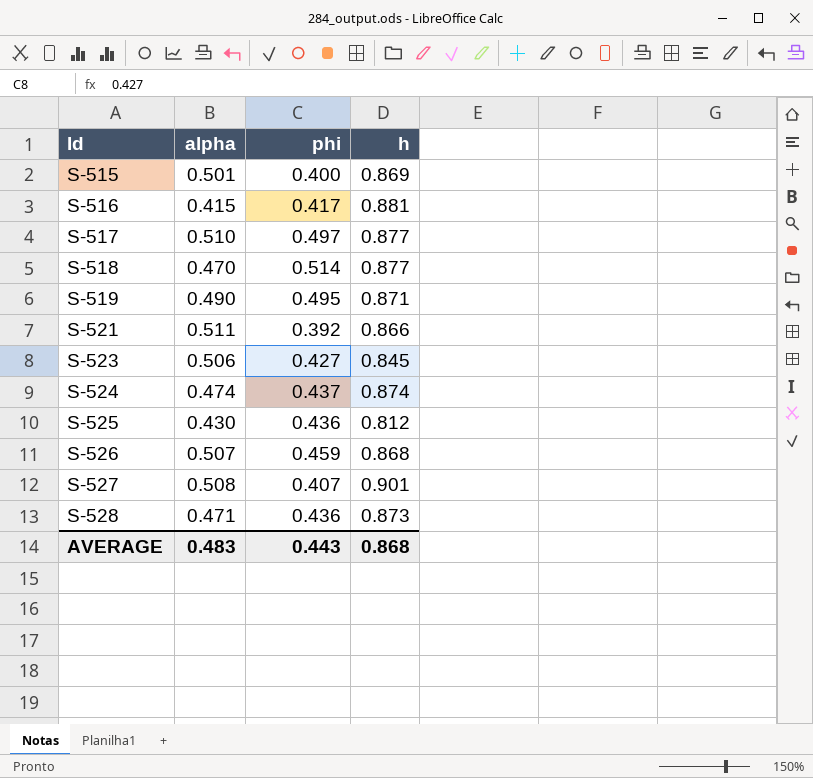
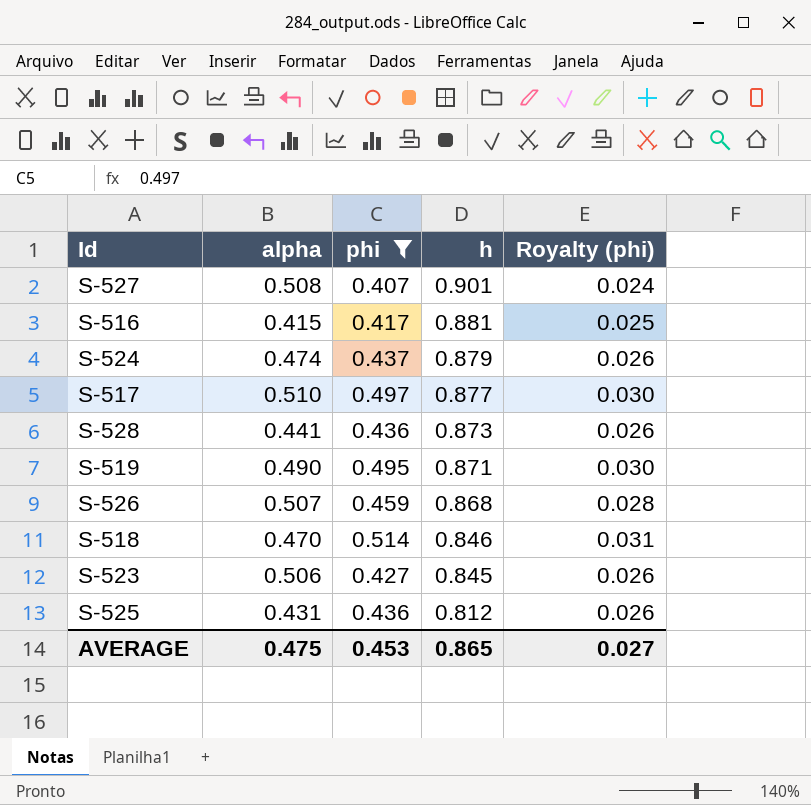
filter: none -> phi >= 0.407
row order: Id ascending -> h descending
column Royalty (phi) | formula: none -> [phi] * 0.06
S-524 | h: 0.874 -> 0.879
S-528 | alpha: 0.471 -> 0.441
S-518 | h: 0.877 -> 0.846
S-525 | alpha: 0.430 -> 0.431
AVERAGE | alpha: 0.483 -> 0.475
AVERAGE | phi: 0.443 -> 0.453
AVERAGE | h: 0.868 -> 0.865

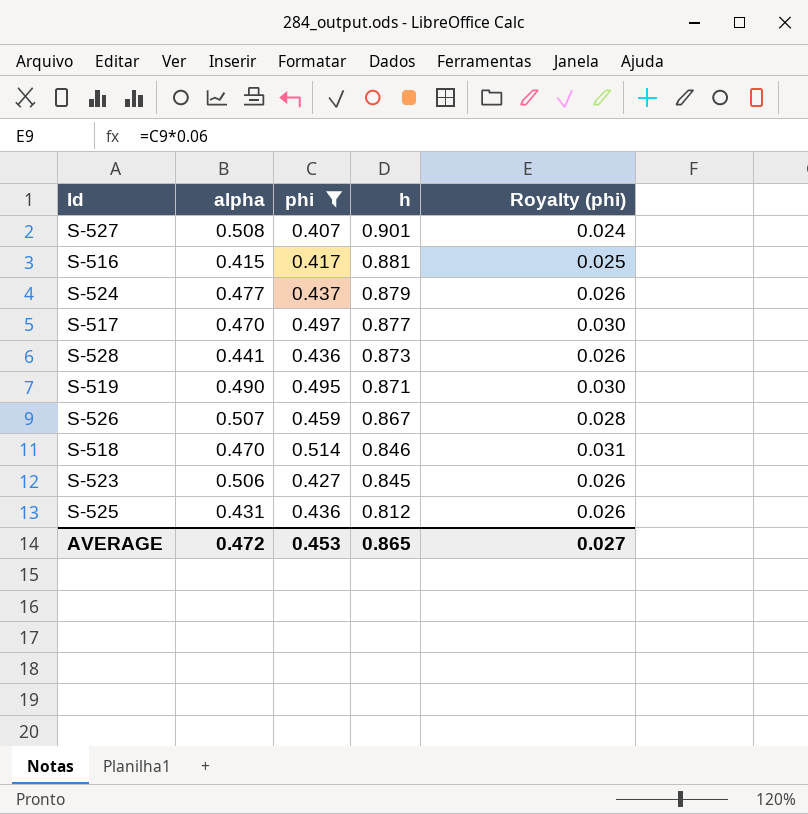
S-524 | alpha: 0.474 -> 0.477
S-517 | alpha: 0.510 -> 0.470
S-526 | h: 0.868 -> 0.867
AVERAGE | alpha: 0.475 -> 0.472

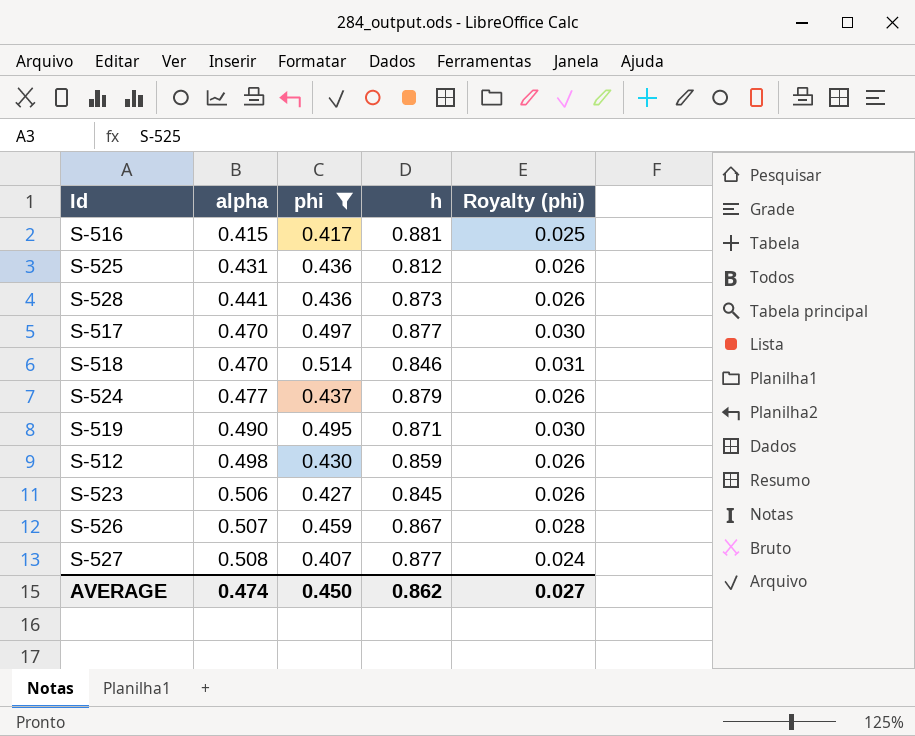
row order: h descending -> alpha ascending
row S-512: none -> 0.498 | 0.430 | 0.859 | 0.026
S-527 | h: 0.901 -> 0.877
AVERAGE | alpha: 0.472 -> 0.474
AVERAGE | phi: 0.453 -> 0.450
AVERAGE | h: 0.865 -> 0.862

